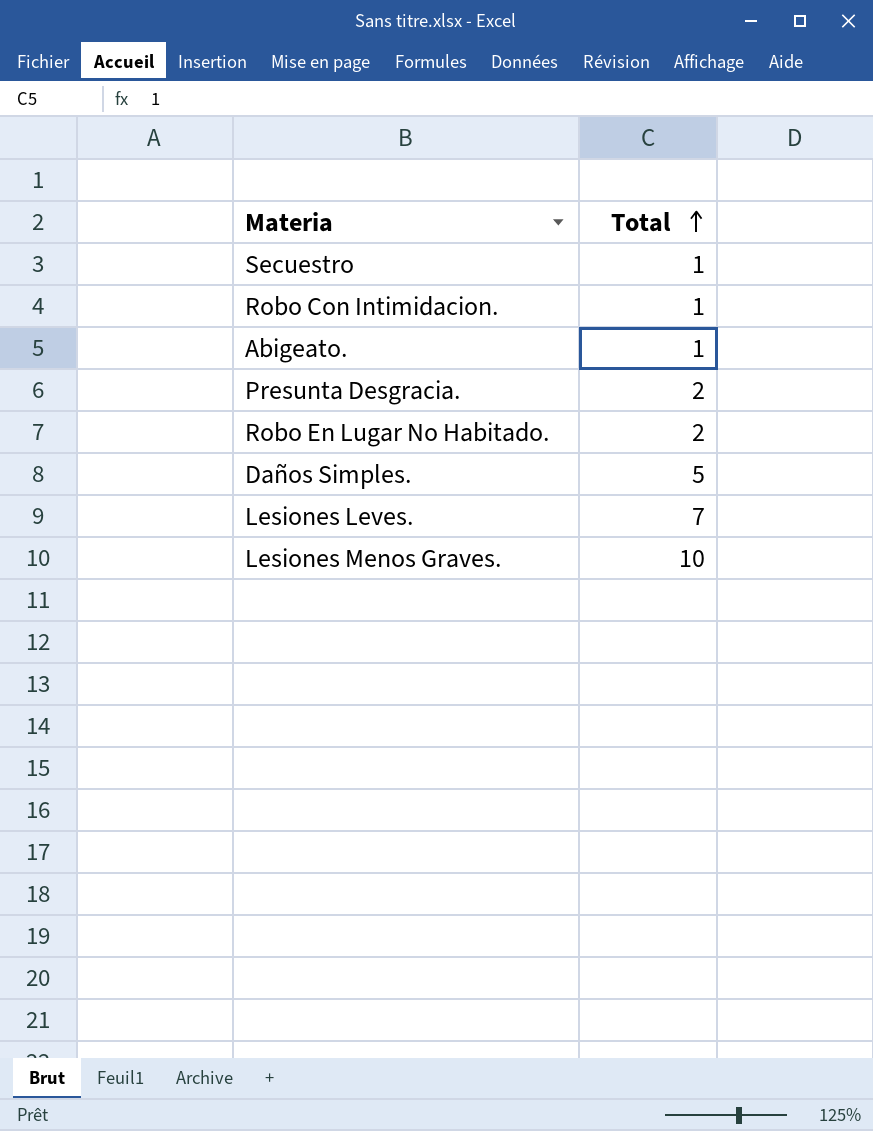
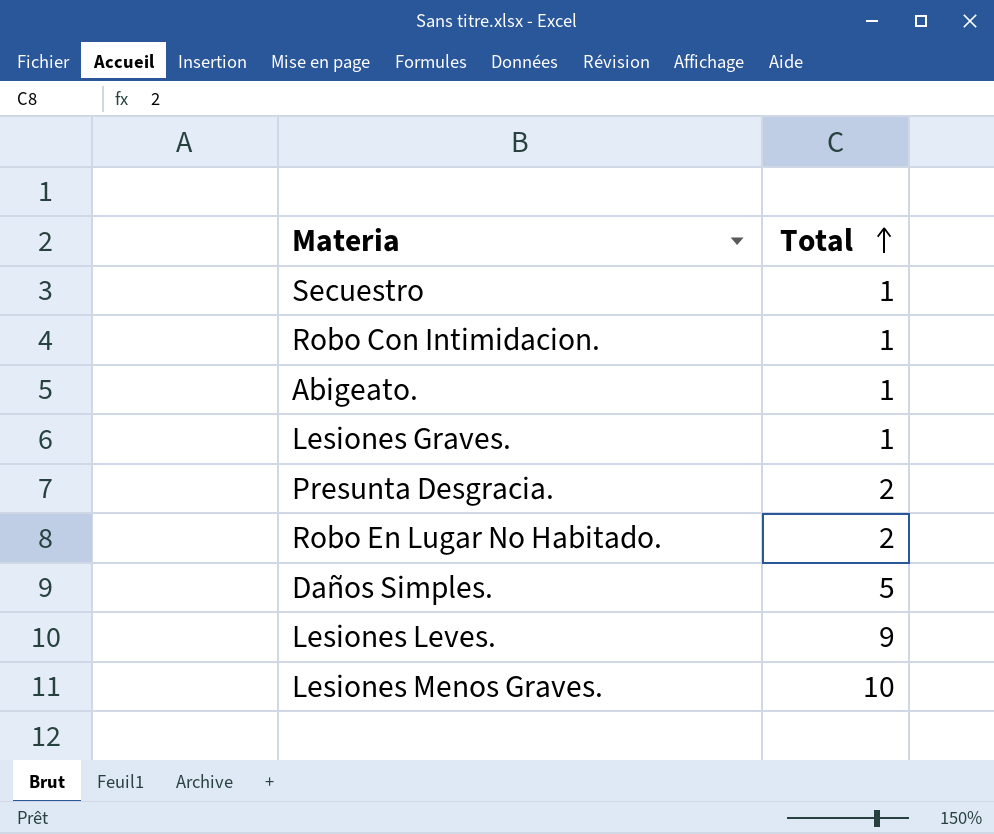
row Lesiones Graves.: none -> 1
Lesiones Leves. | Total: 7 -> 9

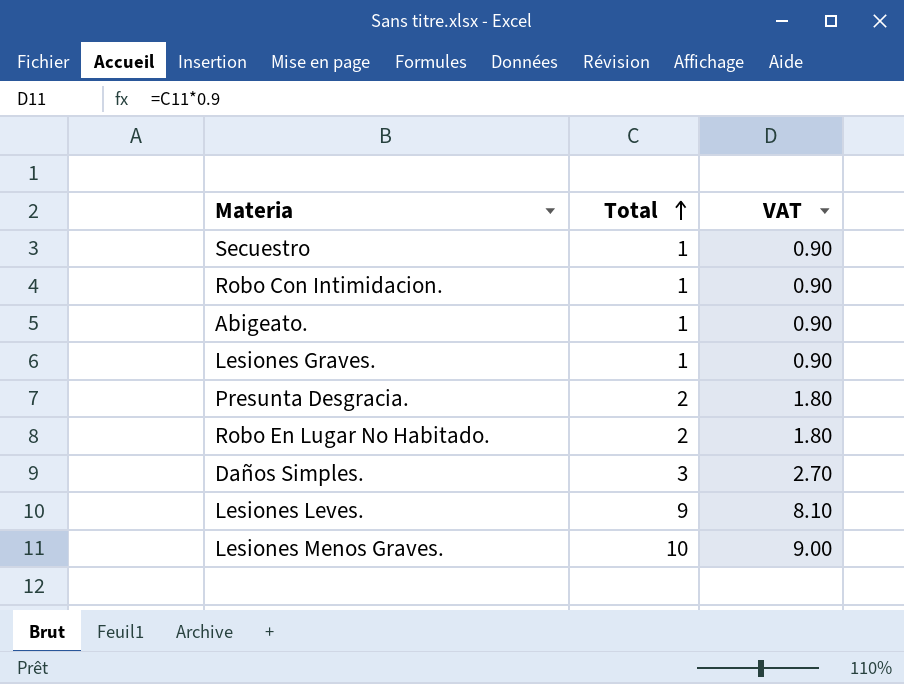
column VAT | formula: none -> [Total] * 0.9
Daños Simples. | Total: 5 -> 3

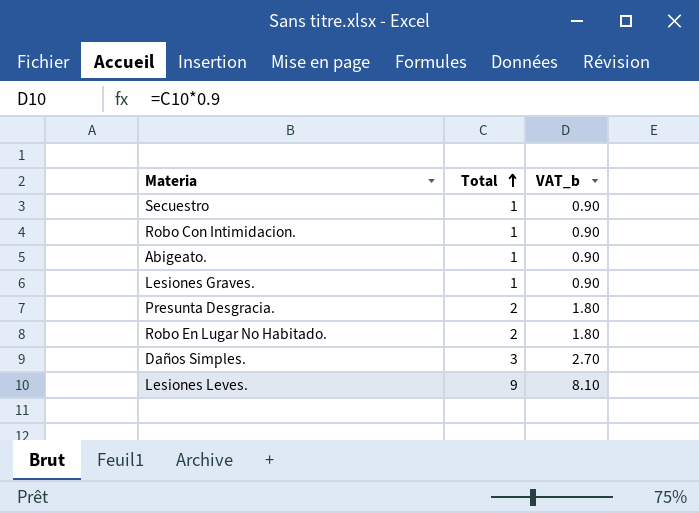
column name: VAT -> VAT_b
row Lesiones Menos Graves.: 10 | 9.00 -> none

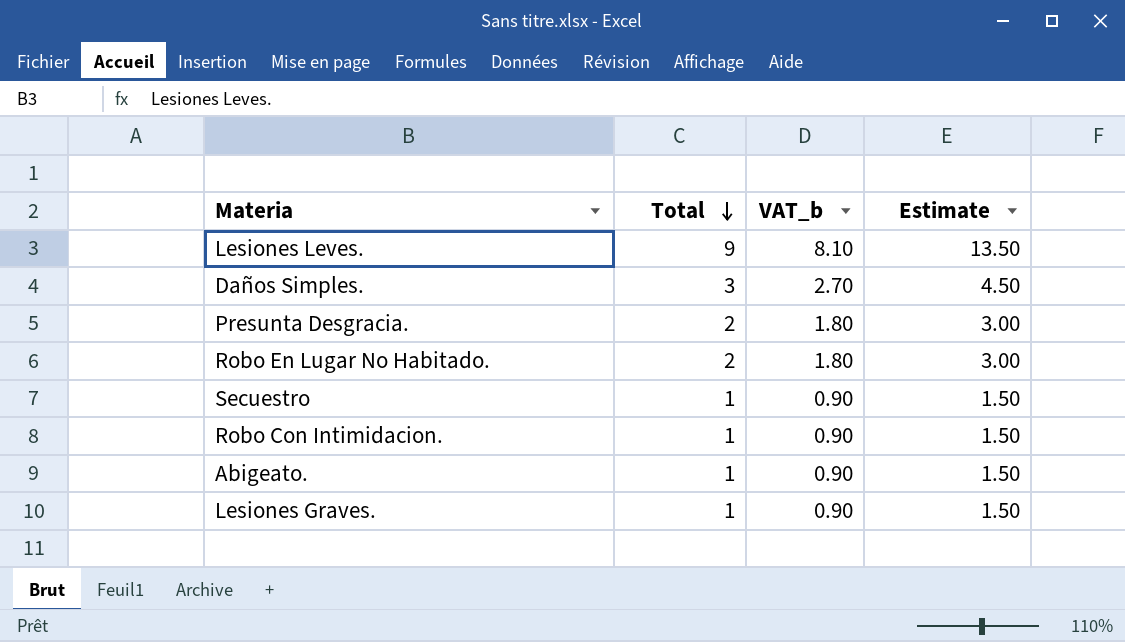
row order: Total ascending -> Total descending
column Estimate | formula: none -> [Total] * 1.5

